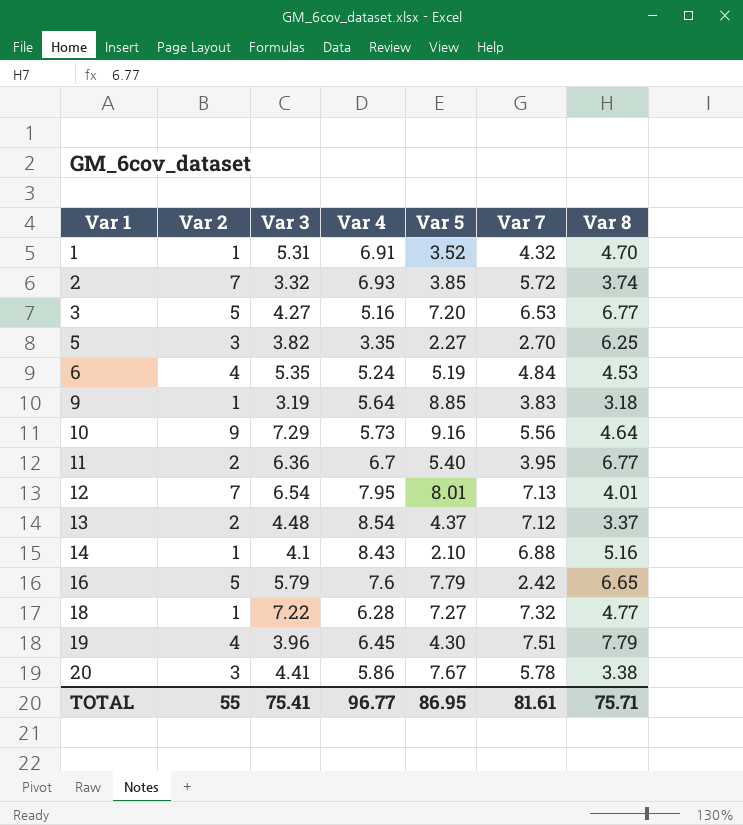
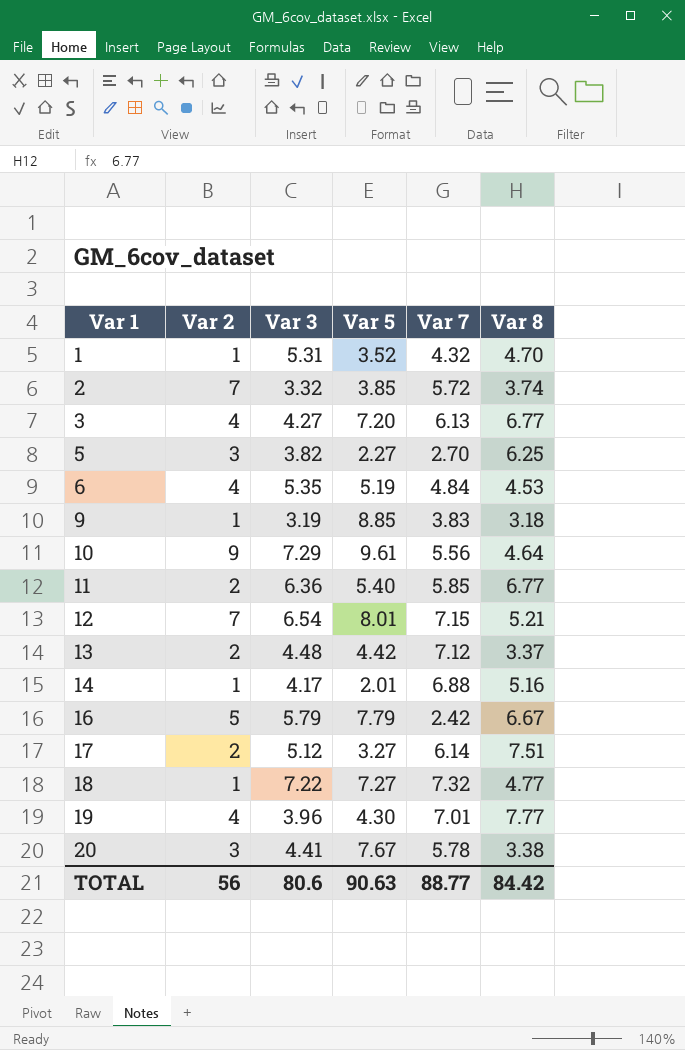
column Var 4 | position: 4 -> none
3 | Var 2: 5 -> 4
3 | Var 7: 6.53 -> 6.13
10 | Var 5: 9.16 -> 9.61
11 | Var 7: 3.95 -> 5.85
12 | Var 7: 7.13 -> 7.15
12 | Var 8: 4.01 -> 5.21
13 | Var 5: 4.37 -> 4.42
14 | Var 3: 4.1 -> 4.17
14 | Var 5: 2.10 -> 2.01
16 | Var 8: 6.65 -> 6.67
row 17: none -> 2 | 5.12 | 3.27 | 6.14 | 7.51
19 | Var 7: 7.51 -> 7.01
19 | Var 8: 7.79 -> 7.77
TOTAL | Var 2: 55 -> 56
TOTAL | Var 3: 75.41 -> 80.6
TOTAL | Var 5: 86.95 -> 90.63
TOTAL | Var 7: 81.61 -> 88.77
TOTAL | Var 8: 75.71 -> 84.42

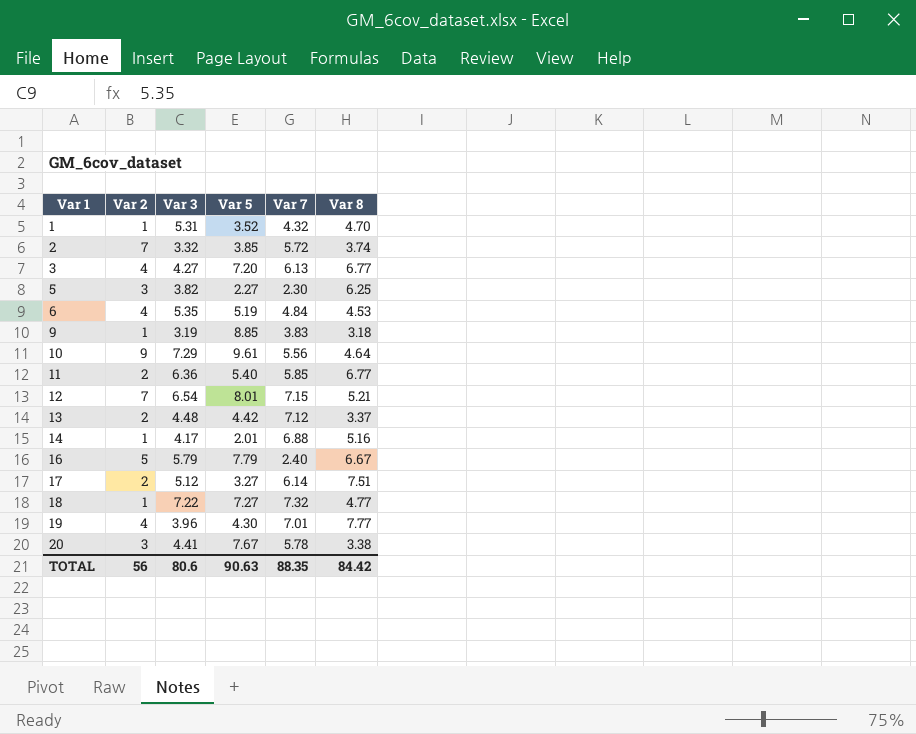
5 | Var 7: 2.70 -> 2.30
16 | Var 7: 2.42 -> 2.40
TOTAL | Var 7: 88.77 -> 88.35

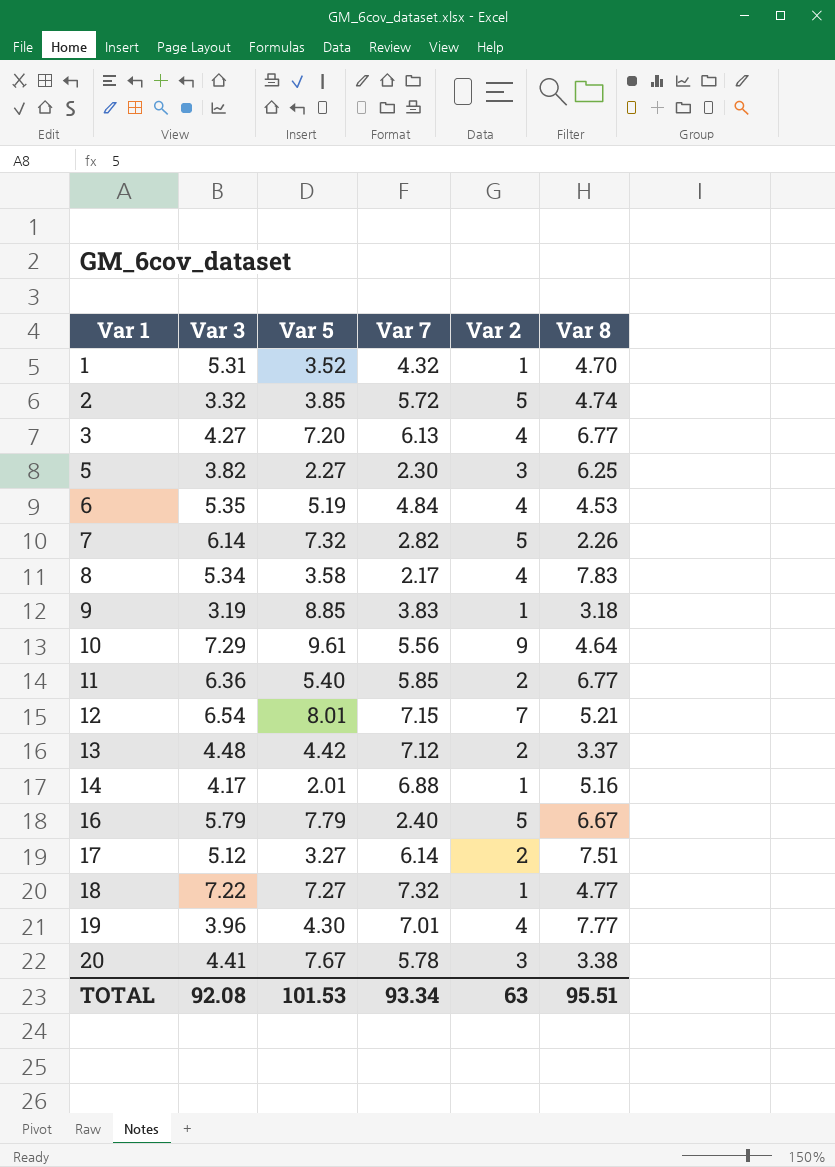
column Var 2 | position: 2 -> 5
2 | Var 2: 7 -> 5
2 | Var 8: 3.74 -> 4.74
row 7: none -> 6.14 | 7.32 | 2.82 | 5 | 2.26
row 8: none -> 5.34 | 3.58 | 2.17 | 4 | 7.83
TOTAL | Var 3: 80.6 -> 92.08
TOTAL | Var 5: 90.63 -> 101.53
TOTAL | Var 7: 88.35 -> 93.34
TOTAL | Var 2: 56 -> 63
TOTAL | Var 8: 84.42 -> 95.51

